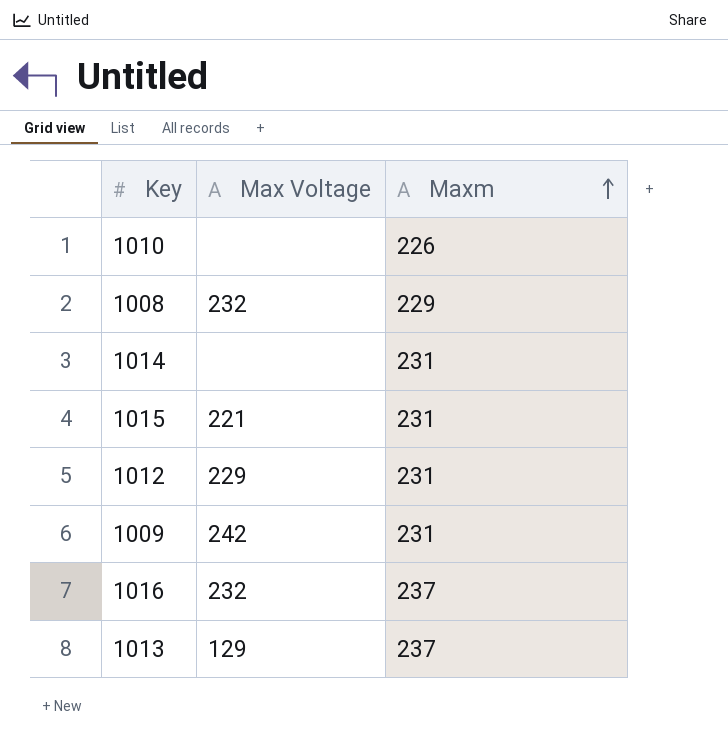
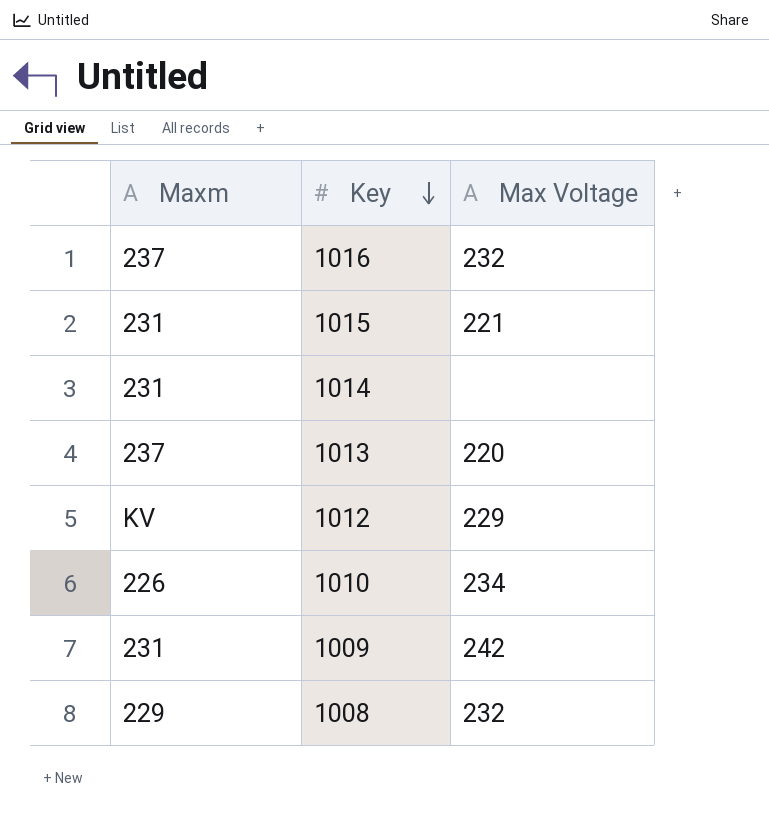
row order: Maxm ascending -> Key descending
column Maxm | position: 3 -> 1
1013 | Max Voltage: 129 -> 220
1012 | Maxm: 231 -> KV
1010 | Max Voltage: none -> 234

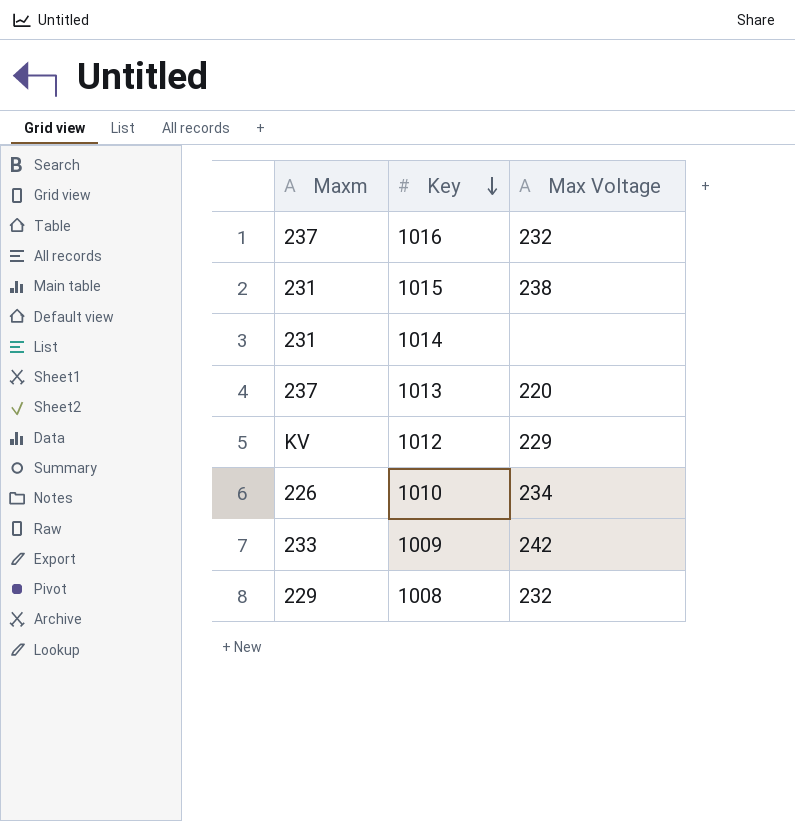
1015 | Max Voltage: 221 -> 238
1009 | Maxm: 231 -> 233

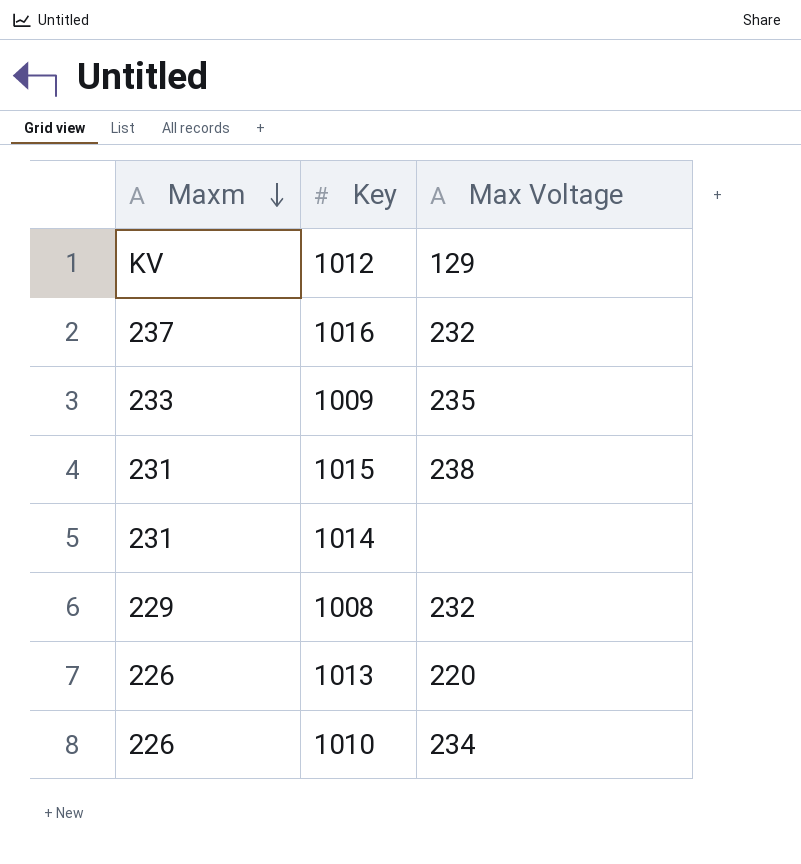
row order: Key descending -> Maxm descending
1012 | Max Voltage: 229 -> 129
1009 | Max Voltage: 242 -> 235
1013 | Maxm: 237 -> 226

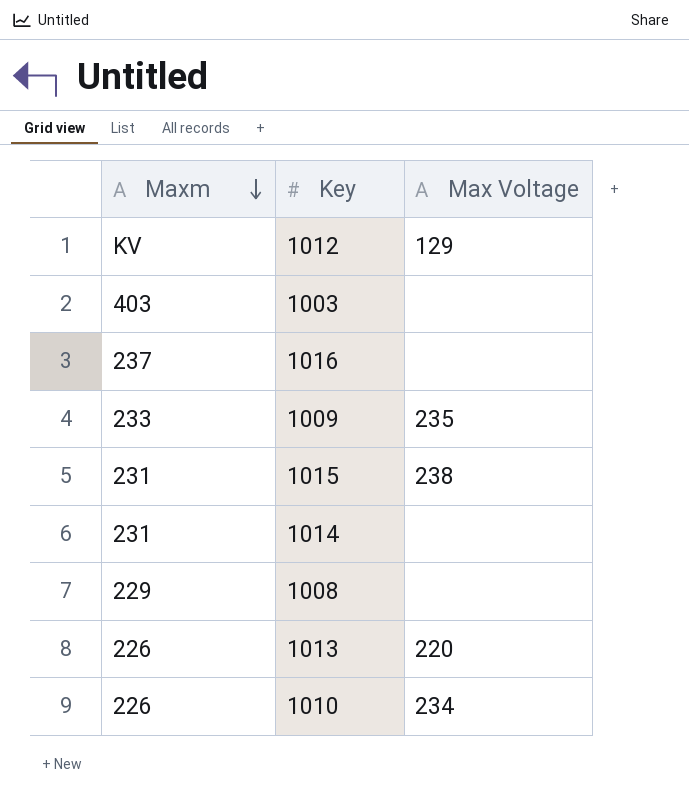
row 1003: none -> 403 | none
1016 | Max Voltage: 232 -> none
1008 | Max Voltage: 232 -> none

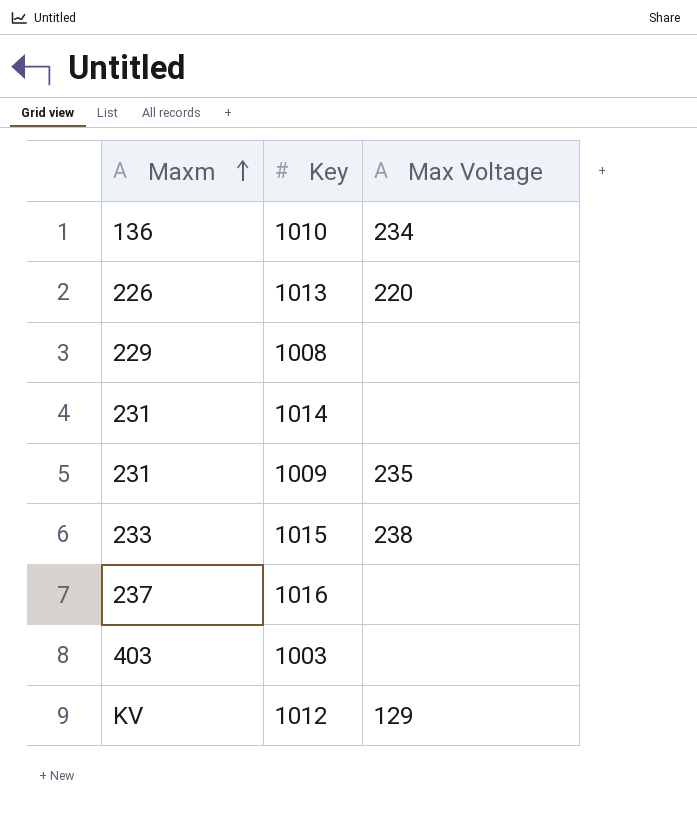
row order: Maxm descending -> Maxm ascending
1010 | Maxm: 226 -> 136
1009 | Maxm: 233 -> 231
1015 | Maxm: 231 -> 233

